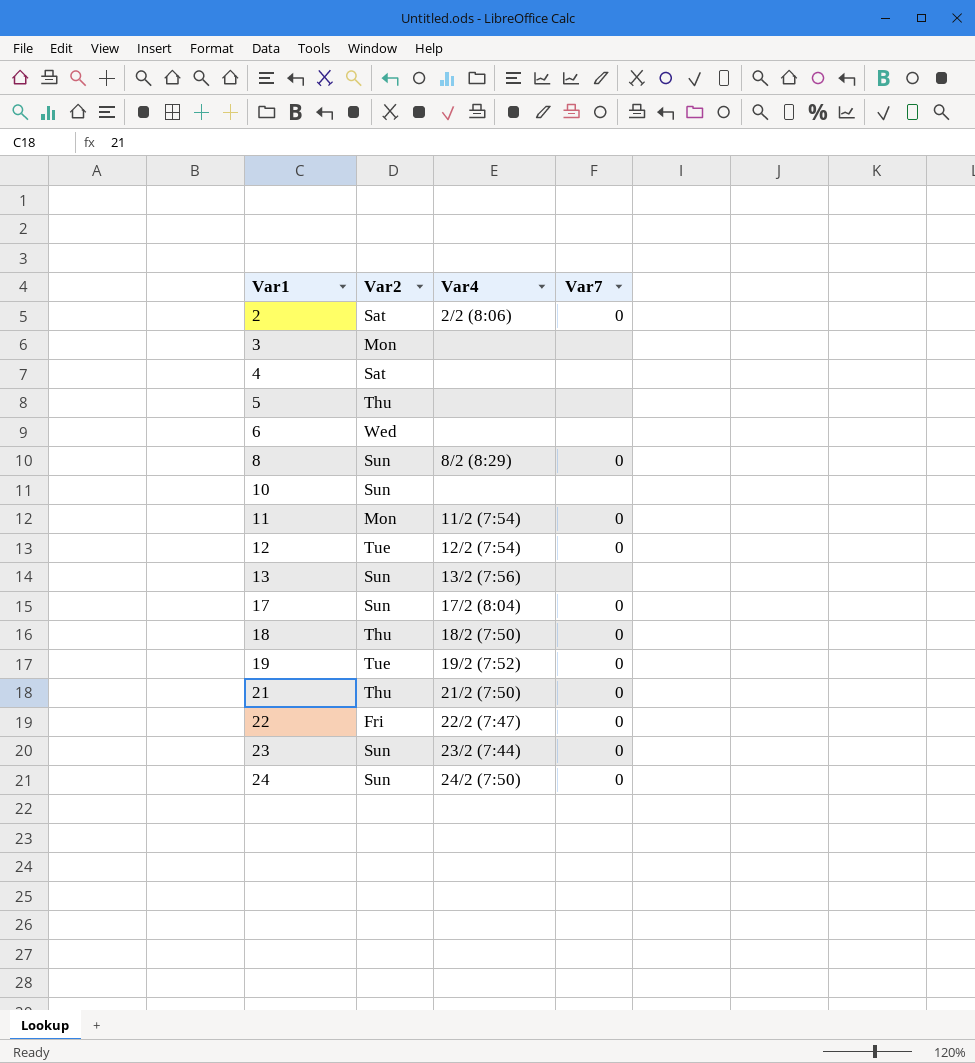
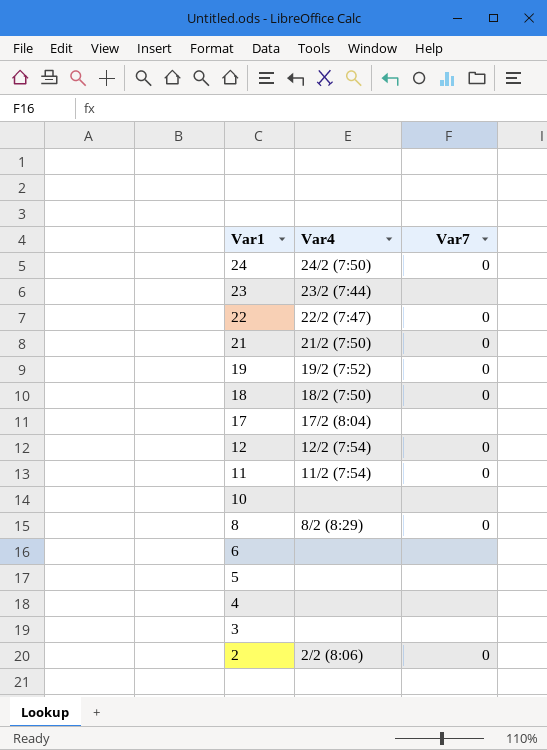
row order: Var1 ascending -> Var1 descending
column Var2 | position: 2 -> none
row 13: Sun | 13/2 (7:56) | none -> none
23 | Var7: 0 -> none
17 | Var7: 0 -> none

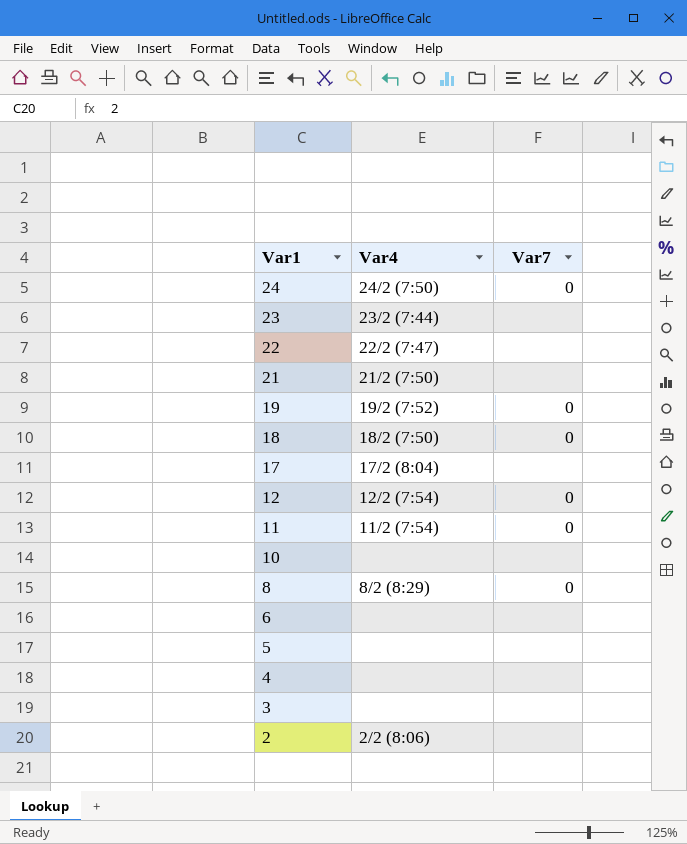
22 | Var7: 0 -> none
21 | Var7: 0 -> none
2 | Var7: 0 -> none

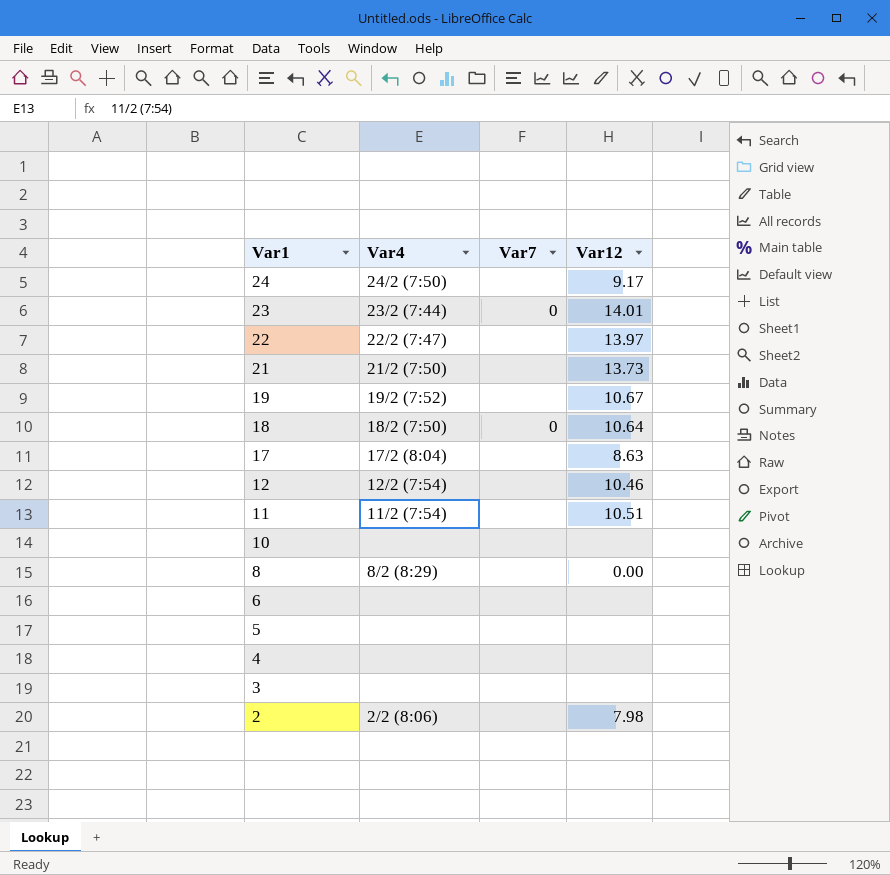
column Var12 | position: none -> 4
24 | Var7: 0 -> none
23 | Var7: none -> 0
19 | Var7: 0 -> none
12 | Var7: 0 -> none
11 | Var7: 0 -> none
8 | Var7: 0 -> none

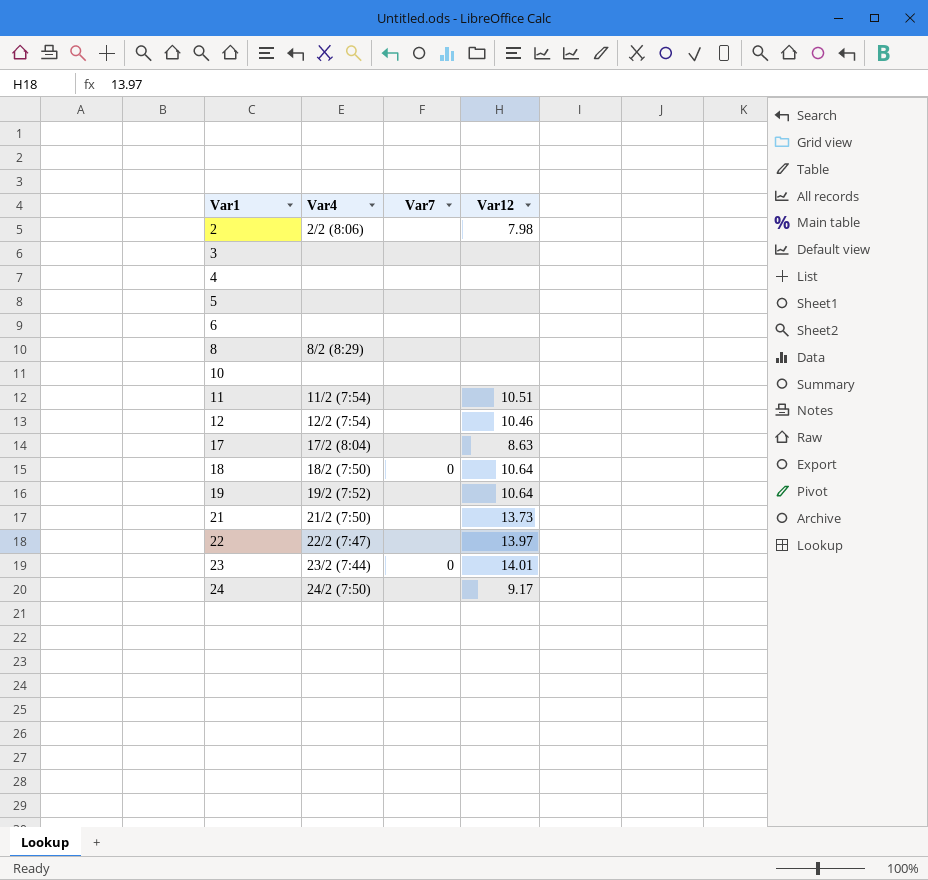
row order: Var1 descending -> Var1 ascending
8 | Var12: 0.00 -> none
19 | Var12: 10.67 -> 10.64

